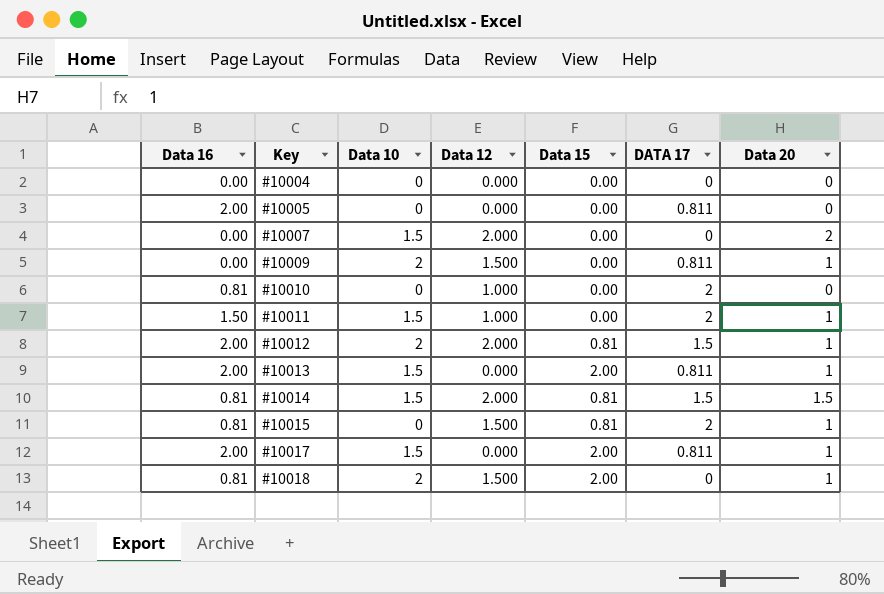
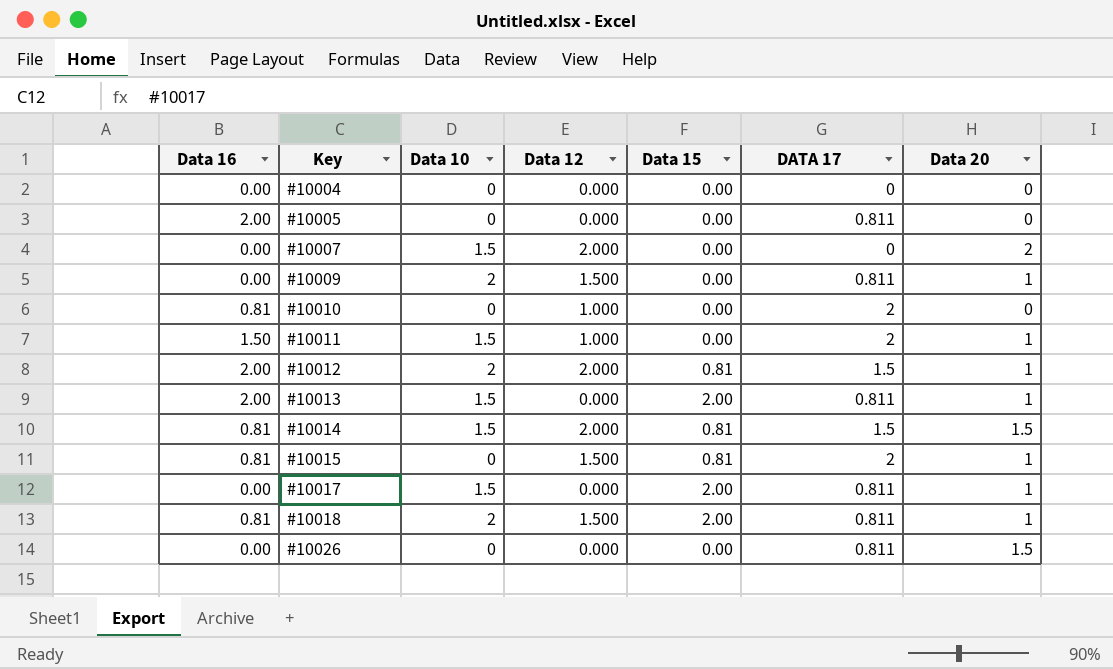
#10017 | Data 16: 2.00 -> 0.00
#10018 | DATA 17: 0 -> 0.811
row #10026: none -> 0.00 | 0 | 0.000 | 0.00 | 0.811 | 1.5

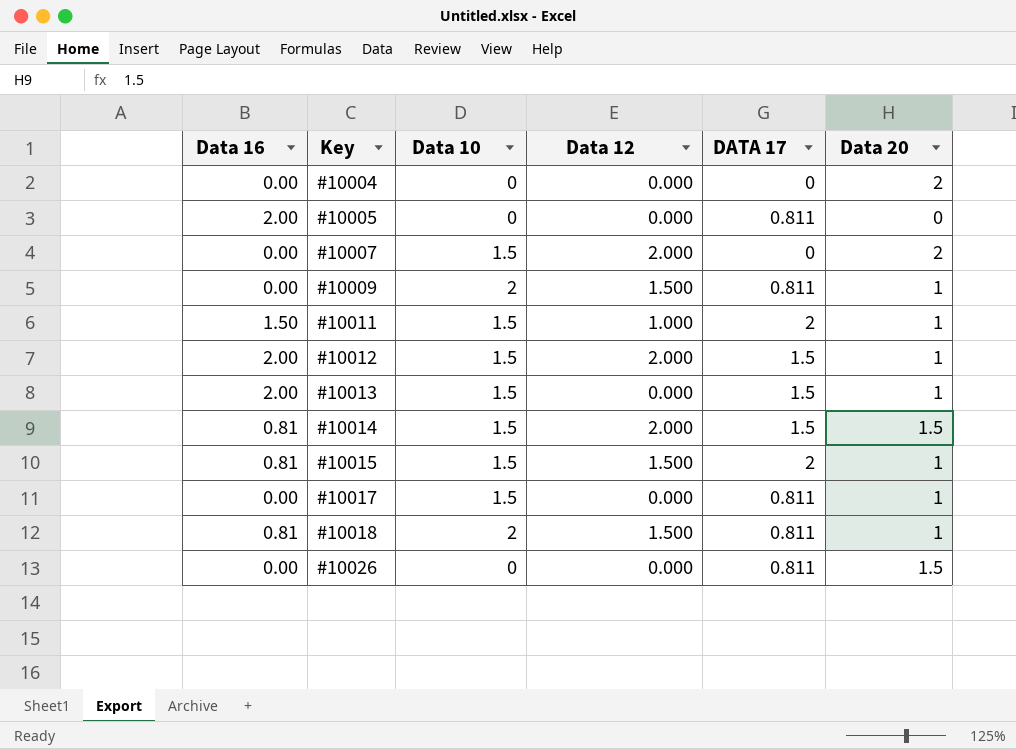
column Data 15 | position: 5 -> none
row #10010: 0.81 | 0 | 1.000 | 0.00 | 2 | 0 -> none
#10004 | Data 20: 0 -> 2
#10012 | Data 10: 2 -> 1.5
#10013 | DATA 17: 0.811 -> 1.5
#10015 | Data 10: 0 -> 1.5

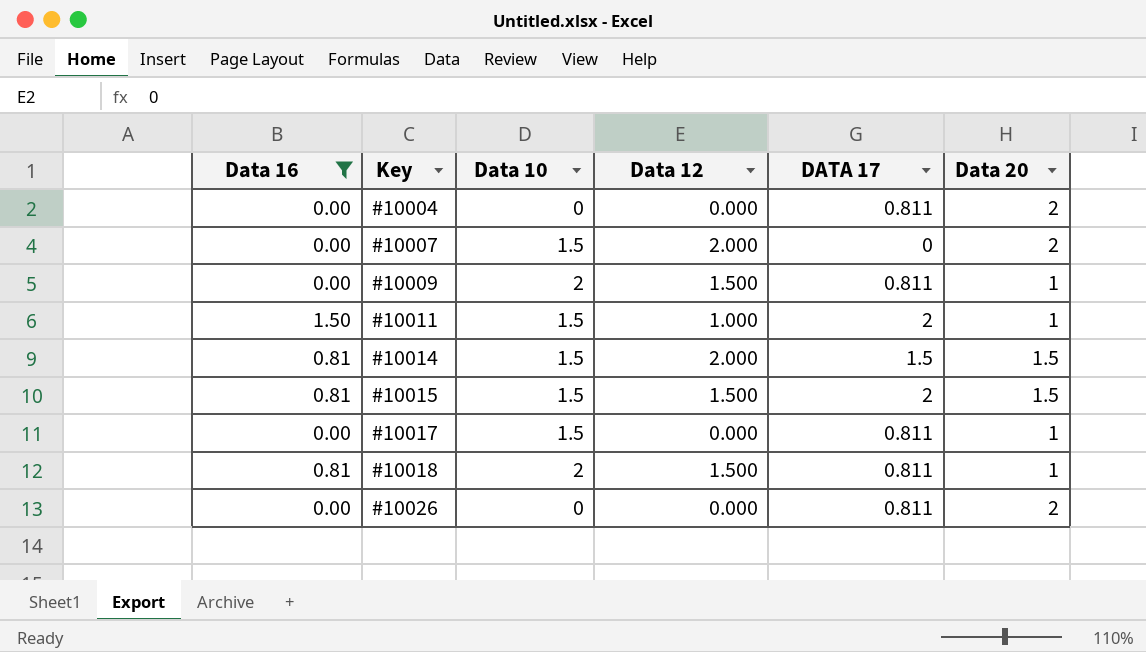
filter: none -> Data 16 != 2.00
#10004 | DATA 17: 0 -> 0.811
#10015 | Data 20: 1 -> 1.5
#10026 | Data 20: 1.5 -> 2

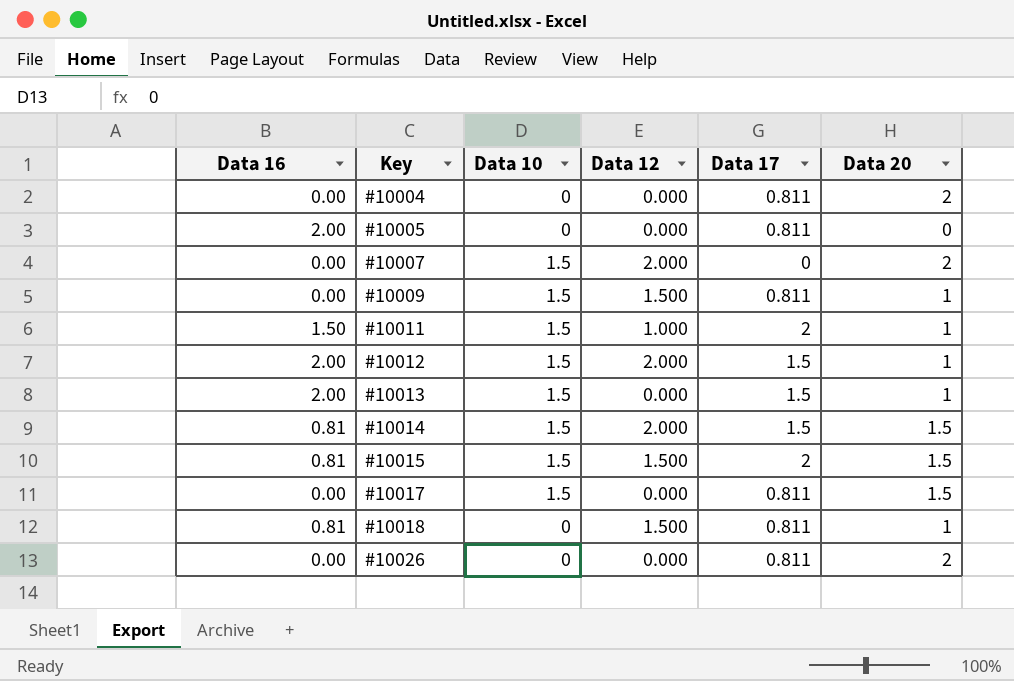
filter: Data 16 != 2.00 -> none
column name: DATA 17 -> Data 17
#10009 | Data 10: 2 -> 1.5
#10017 | Data 20: 1 -> 1.5
#10018 | Data 10: 2 -> 0

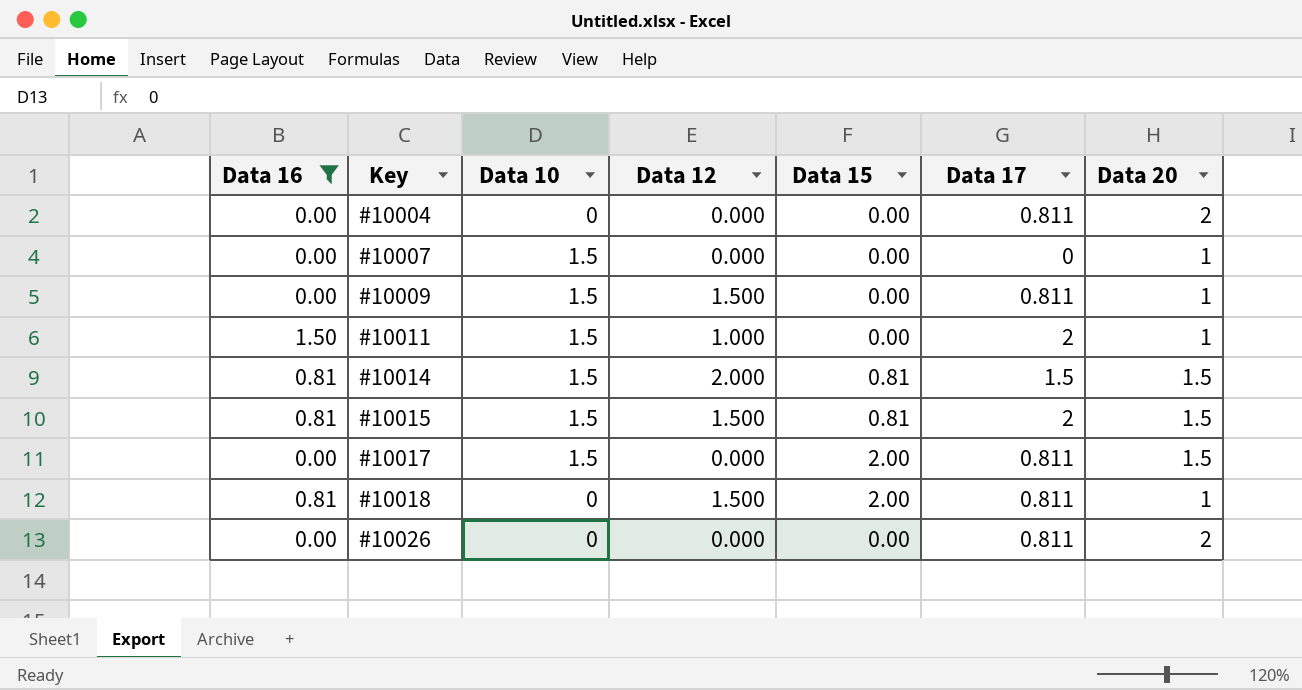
filter: none -> Data 16 != 2.00
column Data 15 | position: none -> 5
#10007 | Data 12: 2.000 -> 0.000
#10007 | Data 20: 2 -> 1

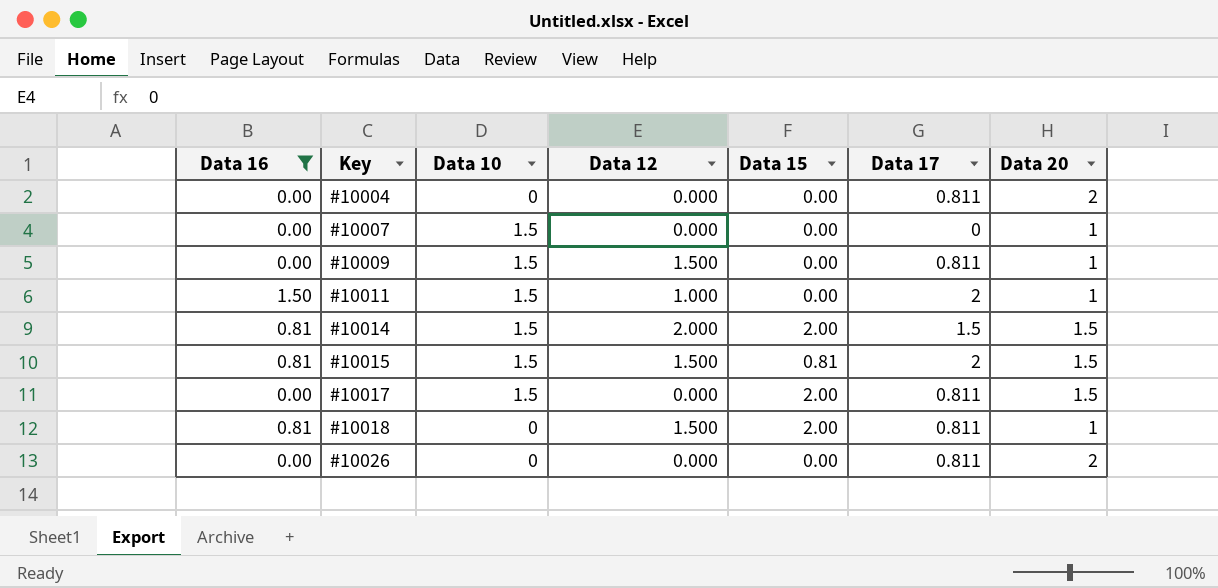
#10014 | Data 15: 0.81 -> 2.00

